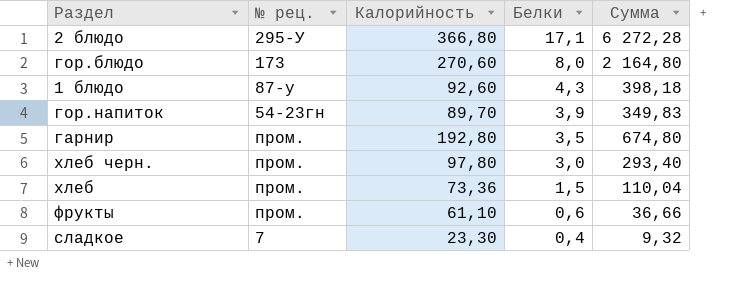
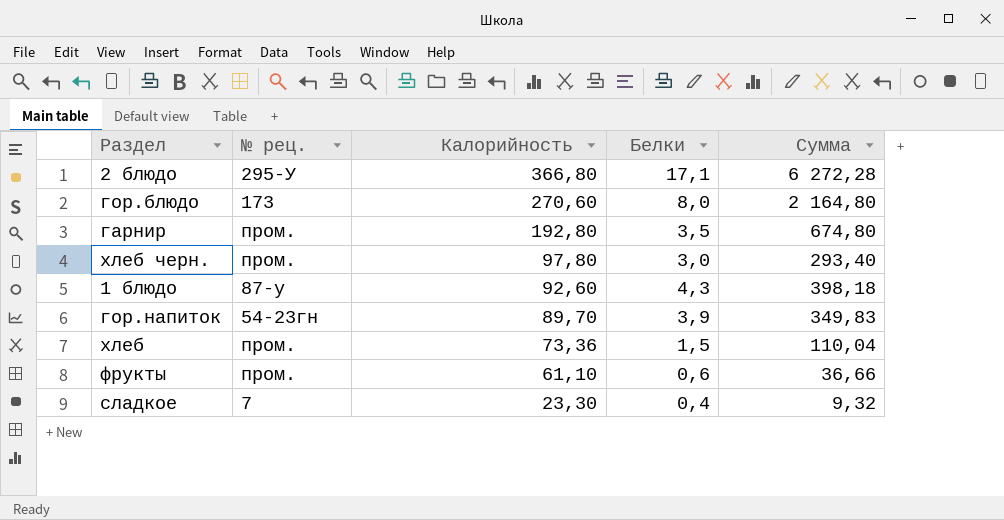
row order: Белки descending -> Калорийность descending

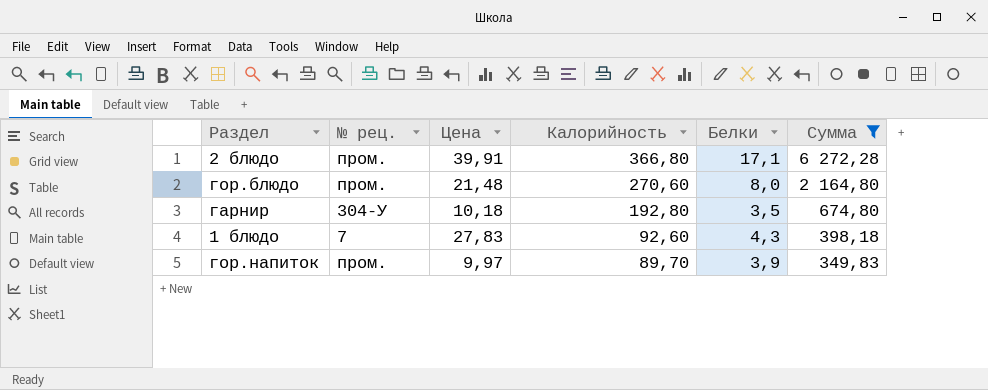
filter: none -> Сумма >= 349,83
column Цена | position: none -> 3
2 блюдо | № рец.: 295-У -> пром.
гор.блюдо | № рец.: 173 -> пром.
гарнир | № рец.: пром. -> 304-У
1 блюдо | № рец.: 87-у -> 7
гор.напиток | № рец.: 54-23гн -> пром.

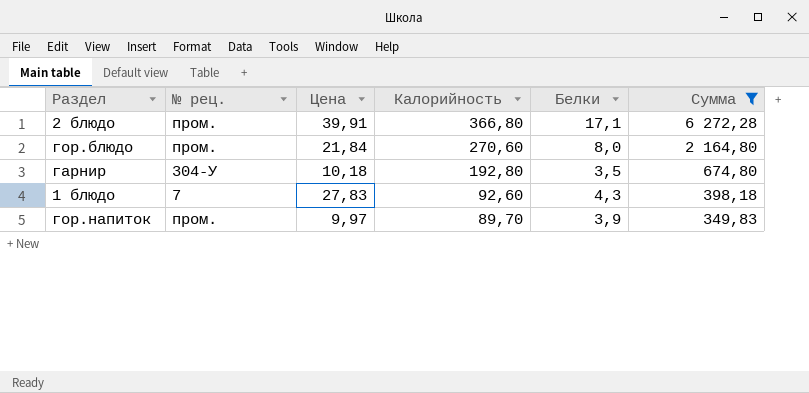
гор.блюдо | Цена: 21,48 -> 21,84

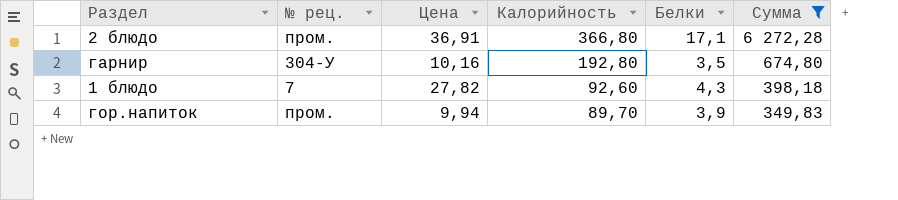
row гор.блюдо: пром. | 21,84 | 270,60 | 8,0 | 2 164,80 -> none
2 блюдо | Цена: 39,91 -> 36,91
гарнир | Цена: 10,18 -> 10,16
1 блюдо | Цена: 27,83 -> 27,82
гор.напиток | Цена: 9,97 -> 9,94

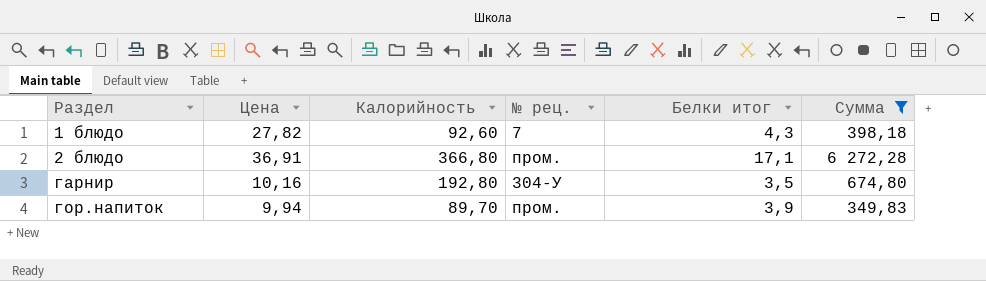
row order: Калорийность descending -> Раздел ascending
column № рец. | position: 2 -> 4
column name: Белки -> Белки итог

